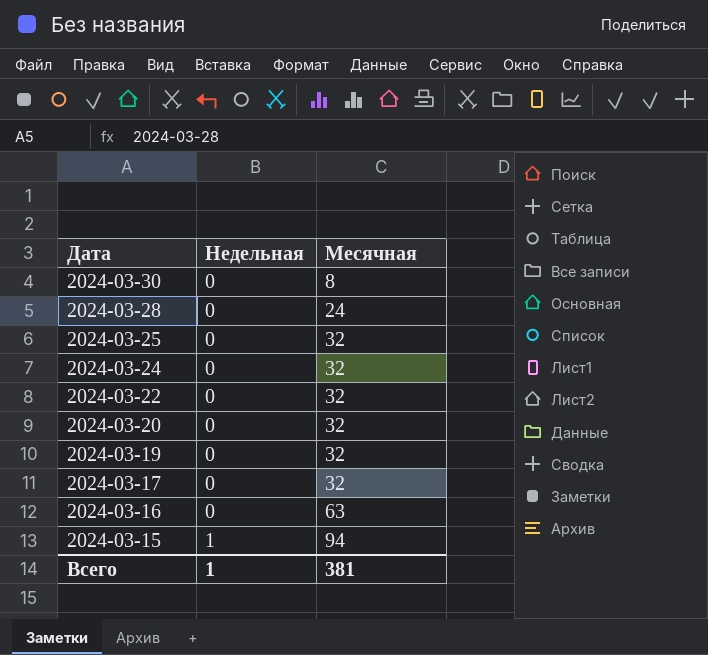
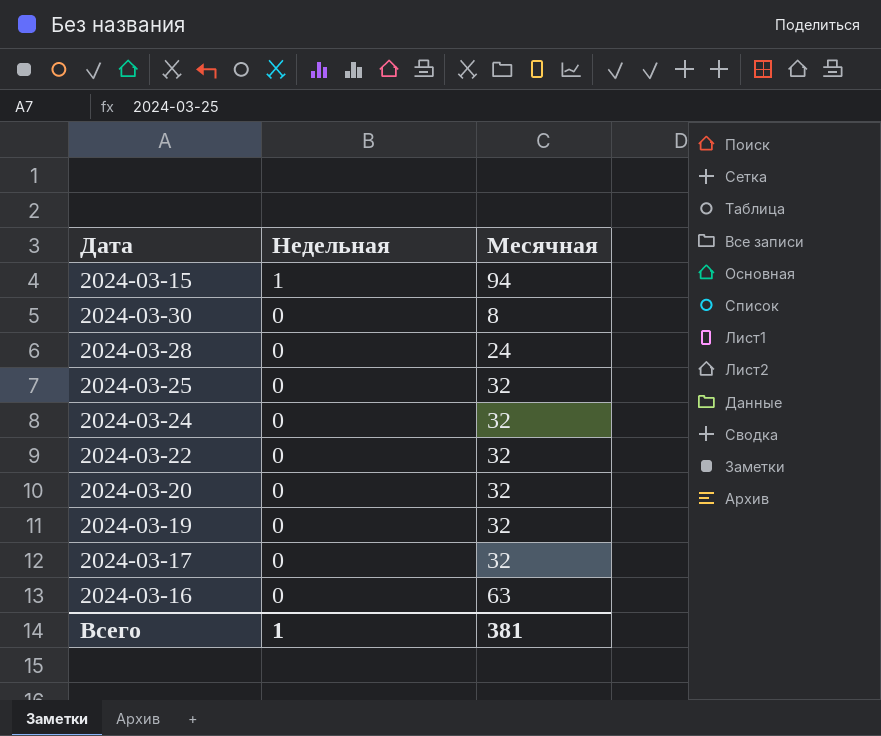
row order: Дата descending -> Недельная descending

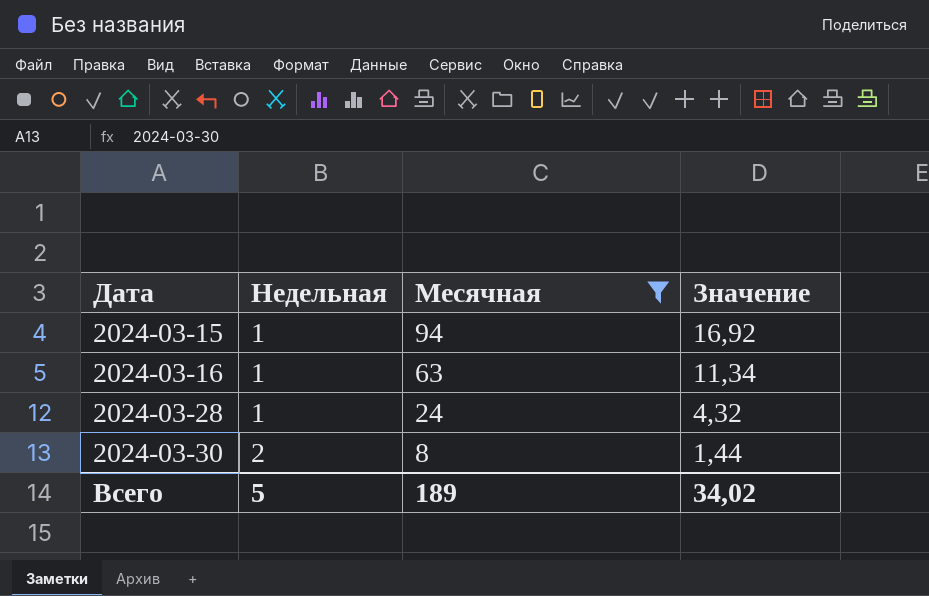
filter: none -> Месячная != 32
row order: Недельная descending -> Дата ascending
column Значение | formula: none -> [Месячная] * 0,18
2024-03-16 | Недельная: 0 -> 1
2024-03-28 | Недельная: 0 -> 1
2024-03-30 | Недельная: 0 -> 2
Всего | Недельная: 1 -> 5
Всего | Месячная: 381 -> 189

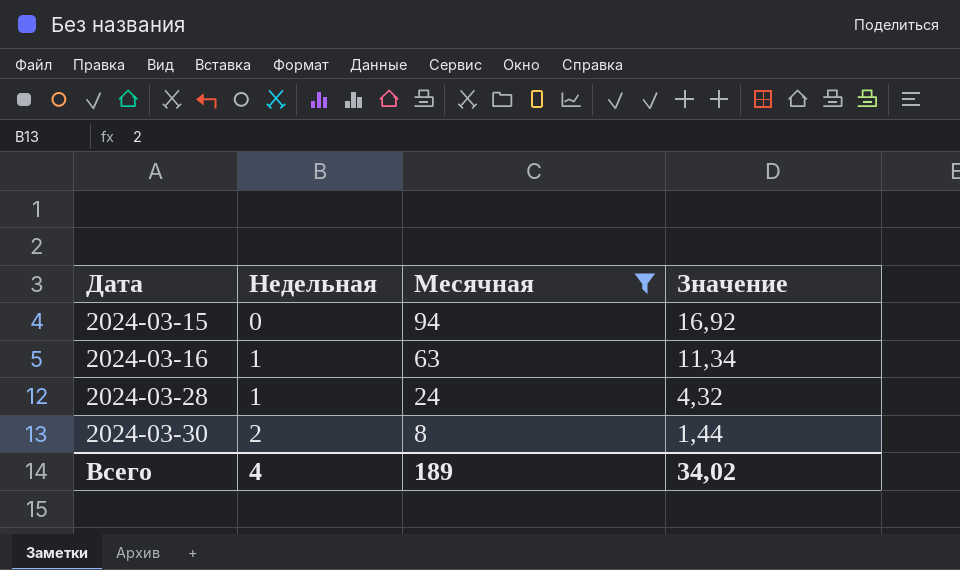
2024-03-15 | Недельная: 1 -> 0
Всего | Недельная: 5 -> 4

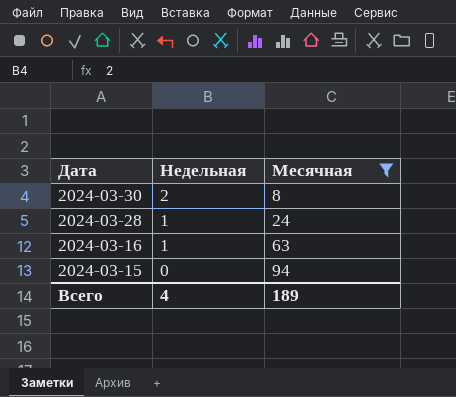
row order: Дата ascending -> Дата descending
column Значение | formula: [Месячная] * 0,18 -> none

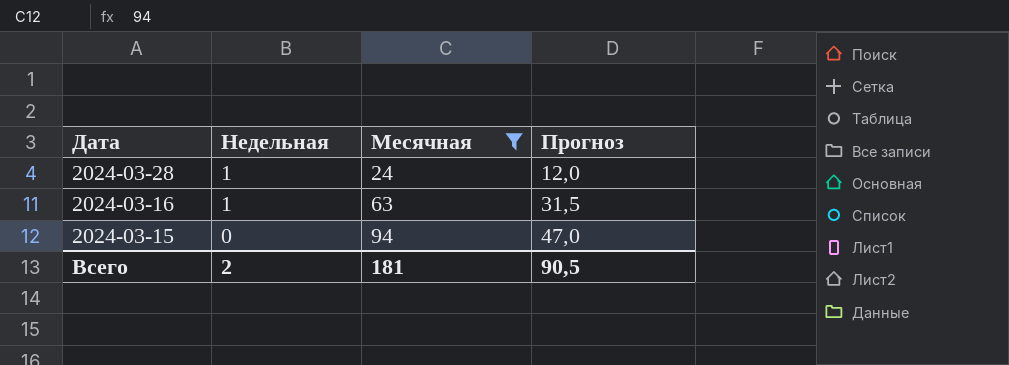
column Прогноз | formula: none -> [Месячная] * 0,5
row 2024-03-30: 2 | 8 -> none
Всего | Недельная: 4 -> 2
Всего | Месячная: 189 -> 181

